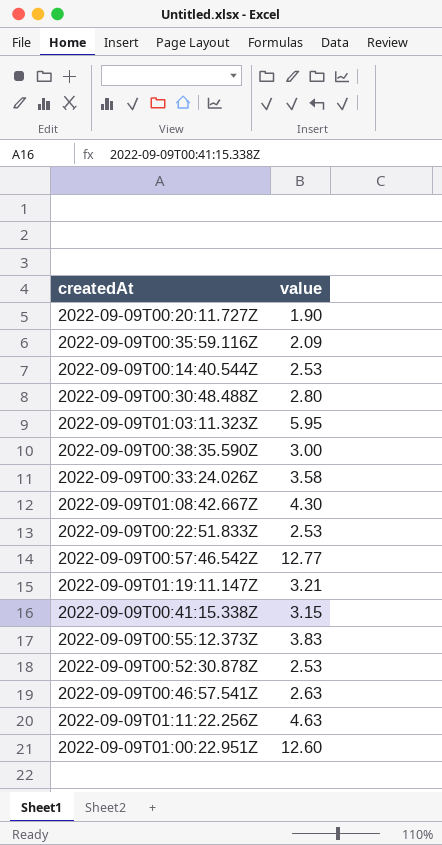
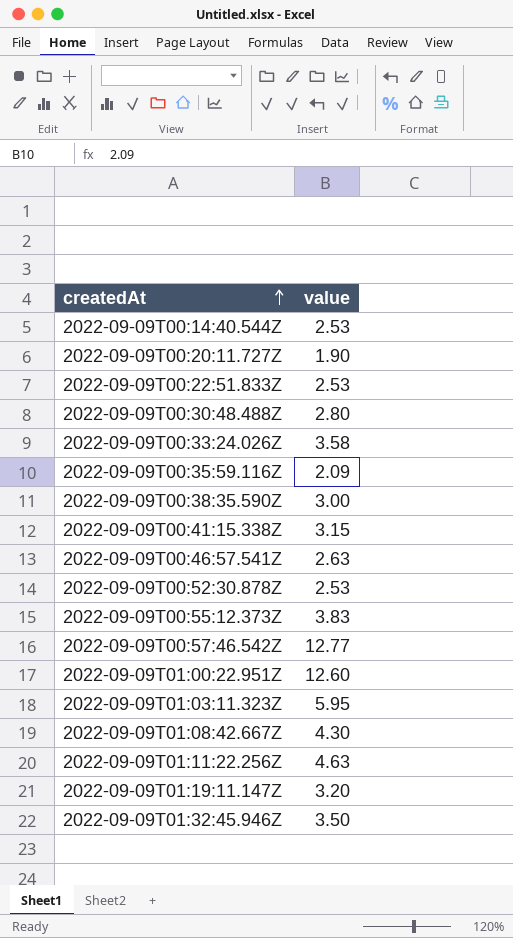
row order: none -> createdAt ascending
2022-09-09T01:19:11.147Z | value: 3.21 -> 3.20
row 2022-09-09T01:32:45.946Z: none -> 3.50

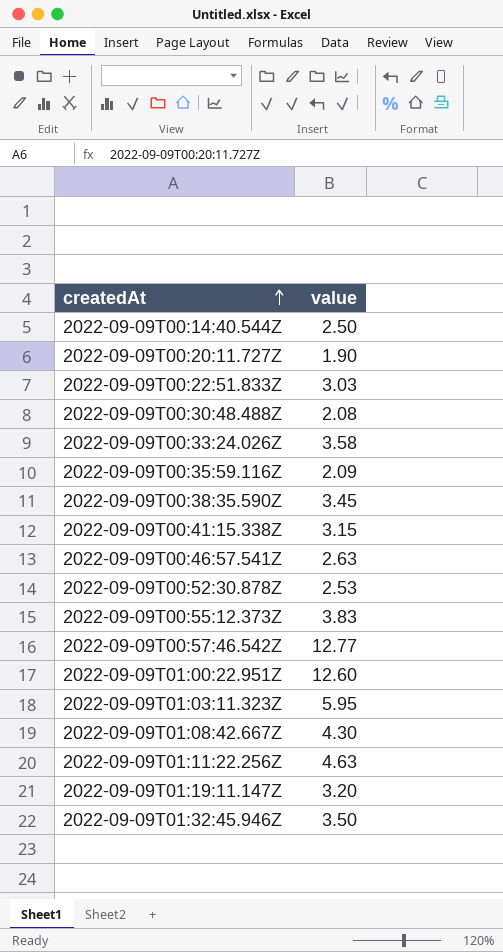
2022-09-09T00:14:40.544Z | value: 2.53 -> 2.50
2022-09-09T00:22:51.833Z | value: 2.53 -> 3.03
2022-09-09T00:30:48.488Z | value: 2.80 -> 2.08
2022-09-09T00:38:35.590Z | value: 3.00 -> 3.45

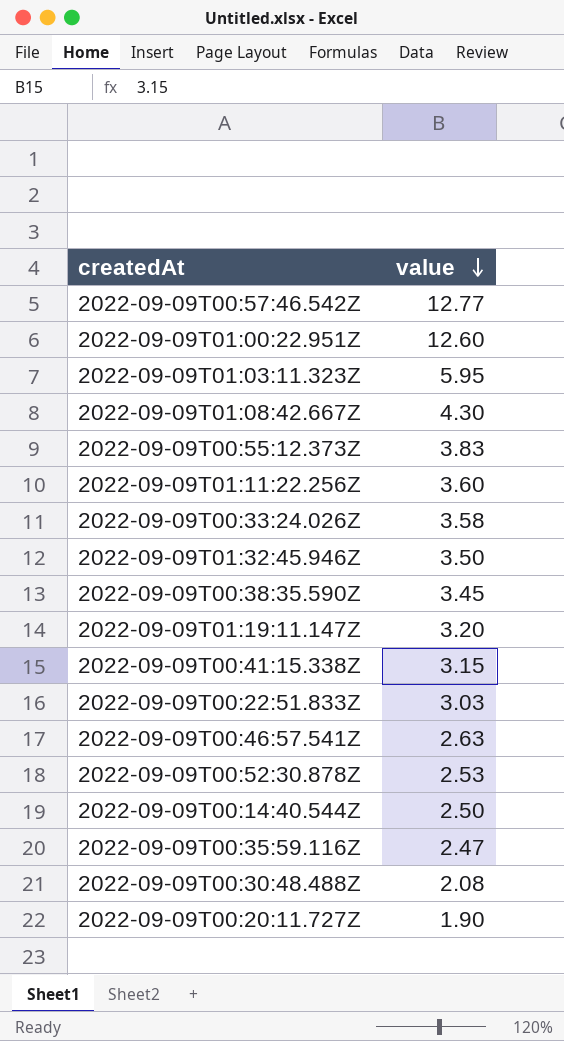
row order: createdAt ascending -> value descending
2022-09-09T01:11:22.256Z | value: 4.63 -> 3.60
2022-09-09T00:35:59.116Z | value: 2.09 -> 2.47

